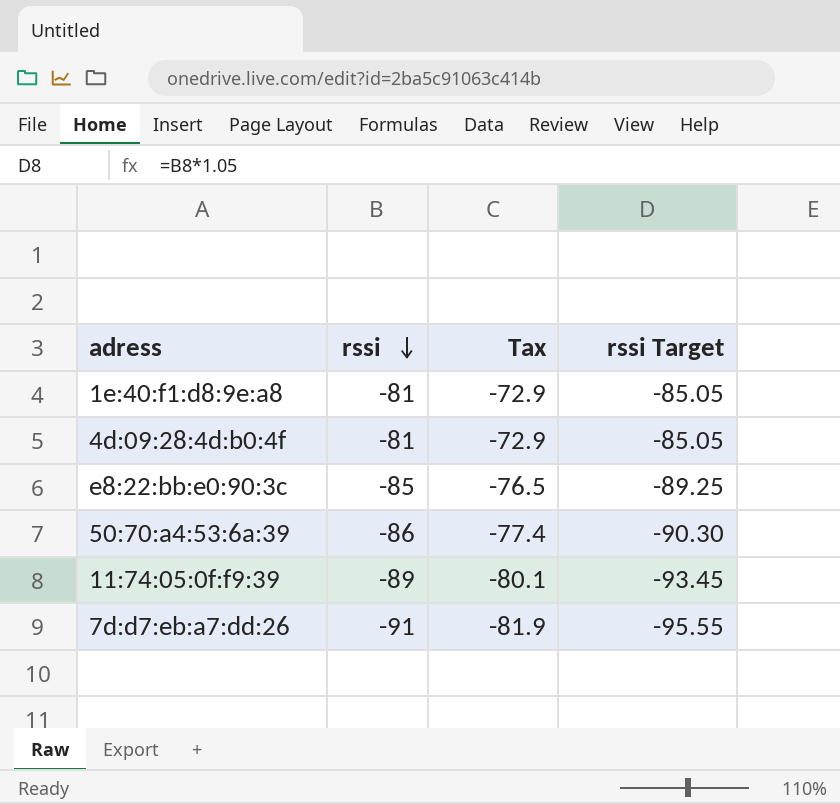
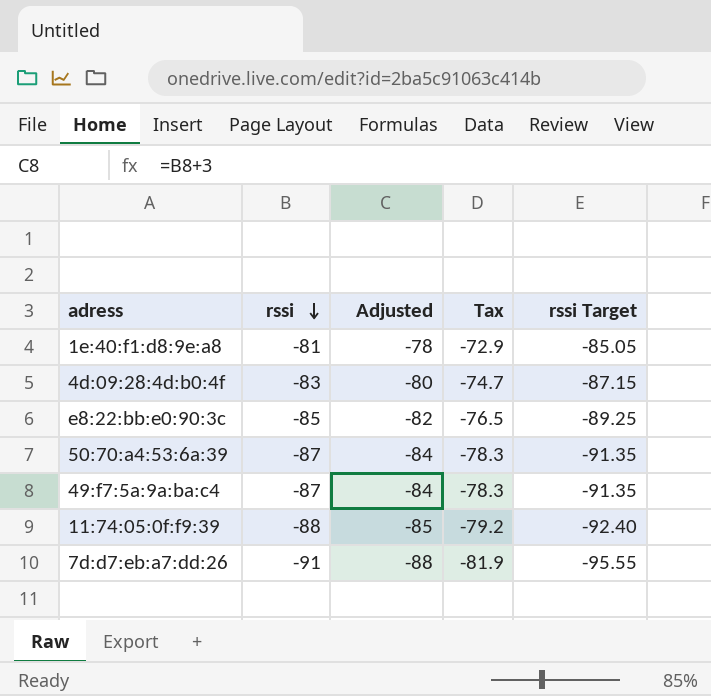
column Adjusted | formula: none -> [rssi] + 3
4d:09:28:4d:b0:4f | rssi: -81 -> -83
4d:09:28:4d:b0:4f | Tax: -72.9 -> -74.7
4d:09:28:4d:b0:4f | rssi Target: -85.05 -> -87.15
50:70:a4:53:6a:39 | rssi: -86 -> -87
50:70:a4:53:6a:39 | Tax: -77.4 -> -78.3
50:70:a4:53:6a:39 | rssi Target: -90.30 -> -91.35
row 49:f7:5a:9a:ba:c4: none -> -87 | -84 | -78.3 | -91.35
11:74:05:0f:f9:39 | rssi: -89 -> -88
11:74:05:0f:f9:39 | Tax: -80.1 -> -79.2
11:74:05:0f:f9:39 | rssi Target: -93.45 -> -92.40

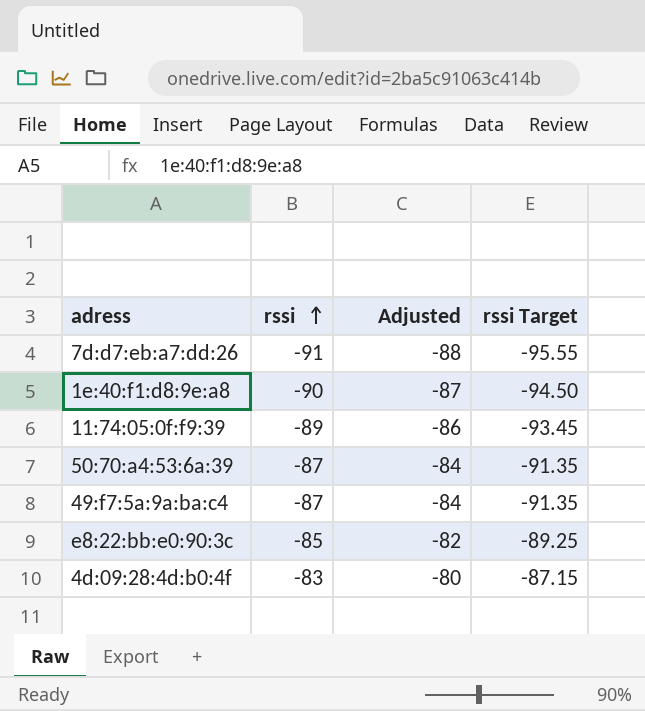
row order: rssi descending -> rssi ascending
column Tax | formula: [rssi] * 0.9 -> none
1e:40:f1:d8:9e:a8 | rssi: -81 -> -90
1e:40:f1:d8:9e:a8 | Adjusted: -78 -> -87
1e:40:f1:d8:9e:a8 | rssi Target: -85.05 -> -94.50
11:74:05:0f:f9:39 | rssi: -88 -> -89
11:74:05:0f:f9:39 | Adjusted: -85 -> -86
11:74:05:0f:f9:39 | rssi Target: -92.40 -> -93.45

